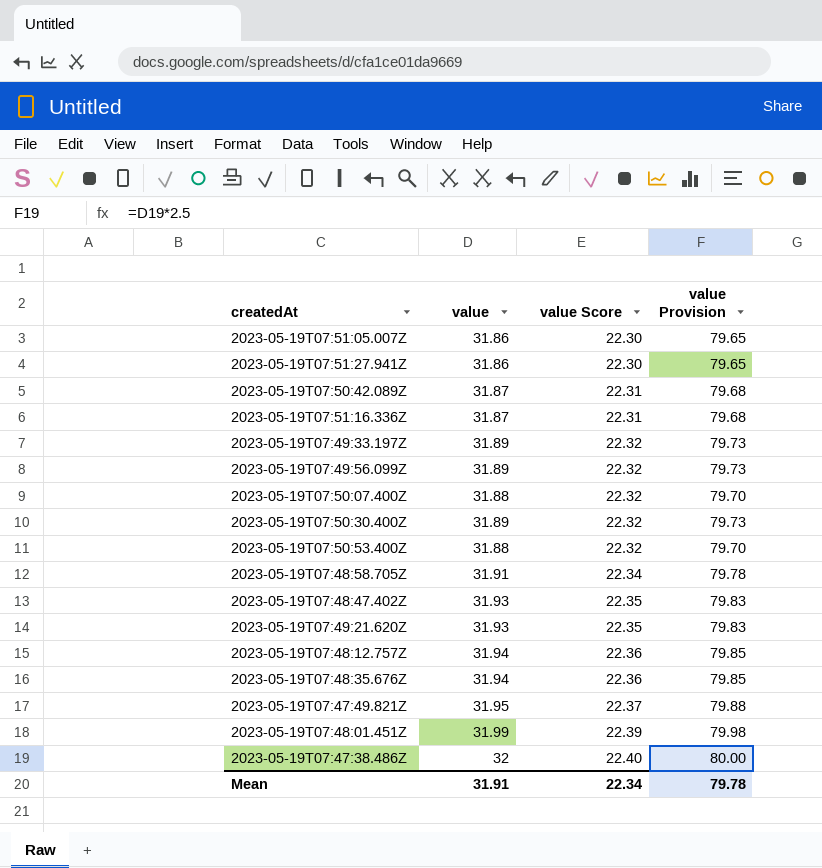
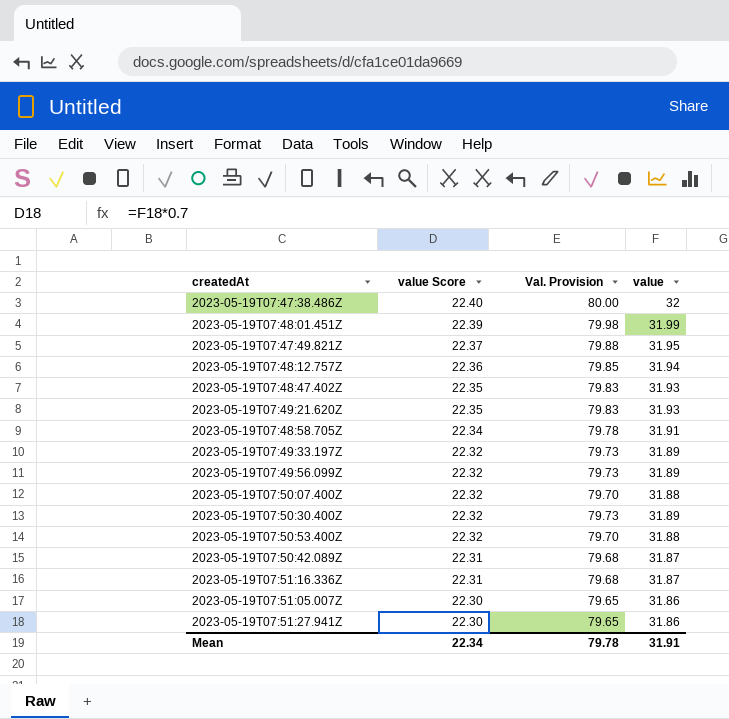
row order: value Score ascending -> value Score descending
column name: value Provision -> Val. Provision
column value | position: 2 -> 4
row 2023-05-19T07:48:35.676Z: 31.94 | 22.36 | 79.85 -> none

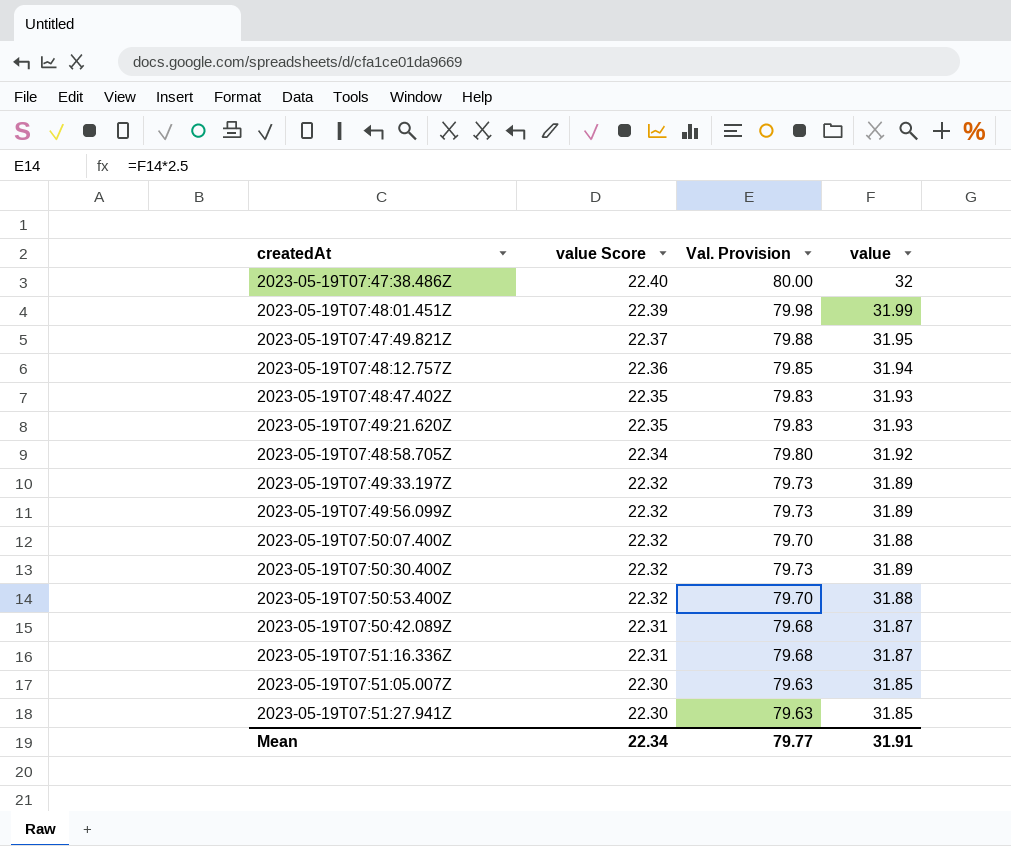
2023-05-19T07:48:58.705Z | Val. Provision: 79.78 -> 79.80
2023-05-19T07:48:58.705Z | value: 31.91 -> 31.92
2023-05-19T07:51:05.007Z | Val. Provision: 79.65 -> 79.63
2023-05-19T07:51:05.007Z | value: 31.86 -> 31.85
2023-05-19T07:51:27.941Z | Val. Provision: 79.65 -> 79.63
2023-05-19T07:51:27.941Z | value: 31.86 -> 31.85
Mean | Val. Provision: 79.78 -> 79.77

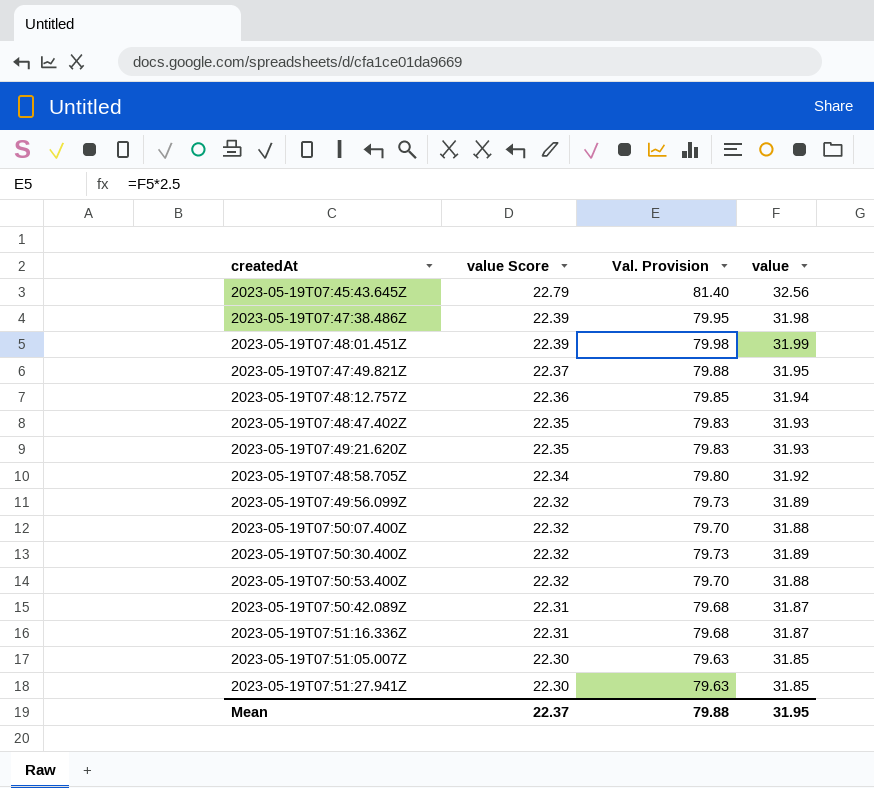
row 2023-05-19T07:49:33.197Z: 22.32 | 79.73 | 31.89 -> none
row 2023-05-19T07:45:43.645Z: none -> 22.79 | 81.40 | 32.56
2023-05-19T07:47:38.486Z | value Score: 22.40 -> 22.39
2023-05-19T07:47:38.486Z | Val. Provision: 80.00 -> 79.95
2023-05-19T07:47:38.486Z | value: 32 -> 31.98
Mean | value Score: 22.34 -> 22.37
Mean | Val. Provision: 79.77 -> 79.88
Mean | value: 31.91 -> 31.95

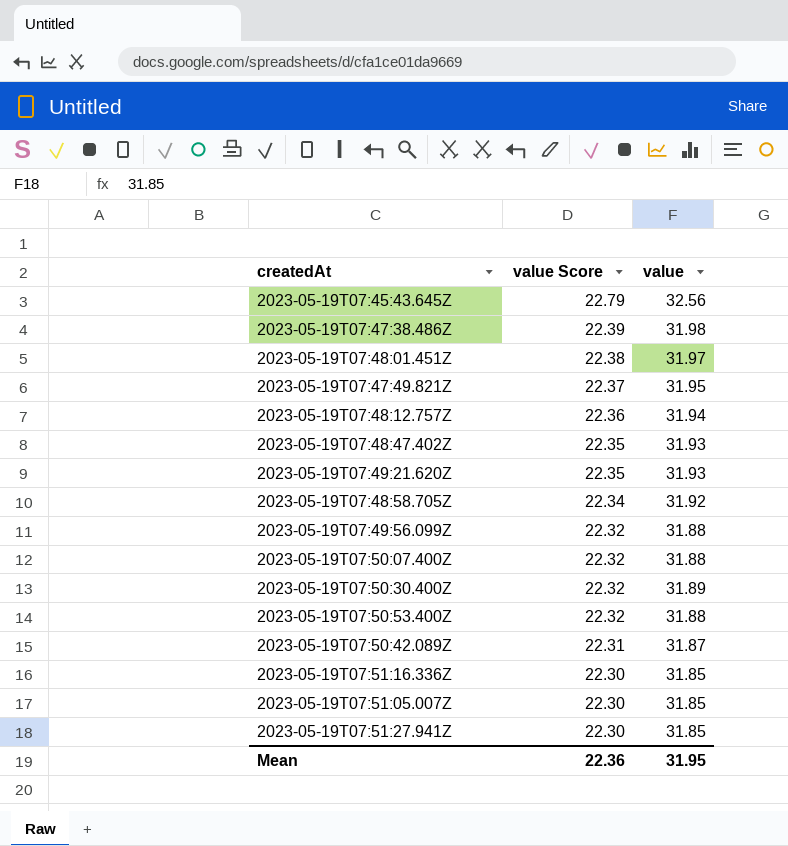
column Val. Provision | formula: [value] * 2.5 -> none
2023-05-19T07:48:01.451Z | value Score: 22.39 -> 22.38
2023-05-19T07:48:01.451Z | value: 31.99 -> 31.97
2023-05-19T07:49:56.099Z | value: 31.89 -> 31.88
2023-05-19T07:51:16.336Z | value Score: 22.31 -> 22.30
2023-05-19T07:51:16.336Z | value: 31.87 -> 31.85
Mean | value Score: 22.37 -> 22.36

